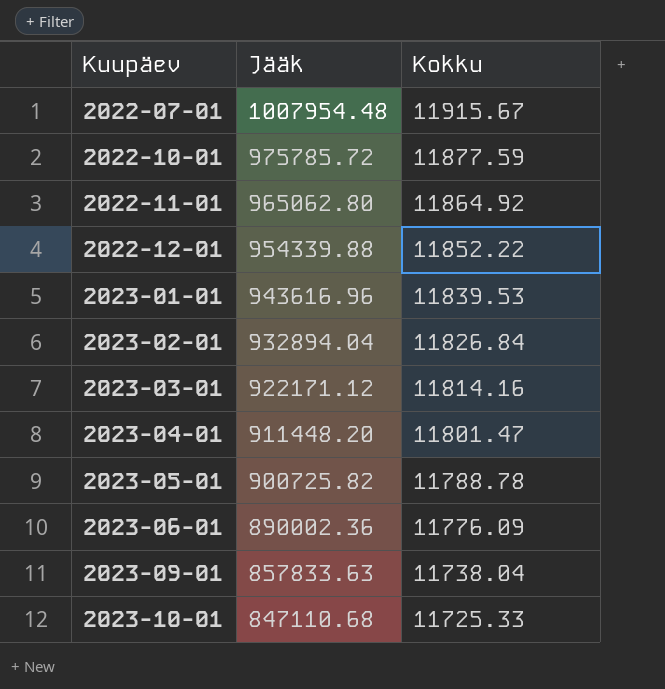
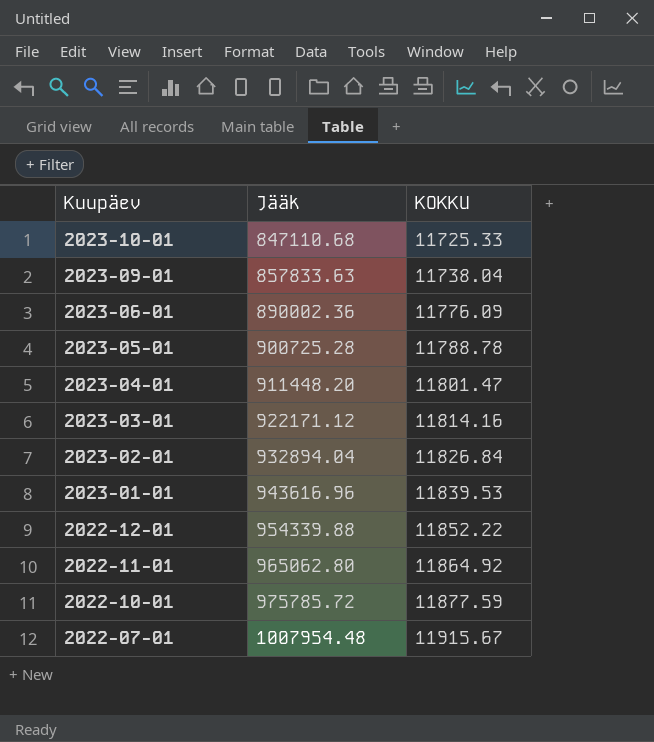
row order: Kuupäev ascending -> Kuupäev descending
column name: Kokku -> KOKKU
2023-05-01 | Jääk: 900725.82 -> 900725.28

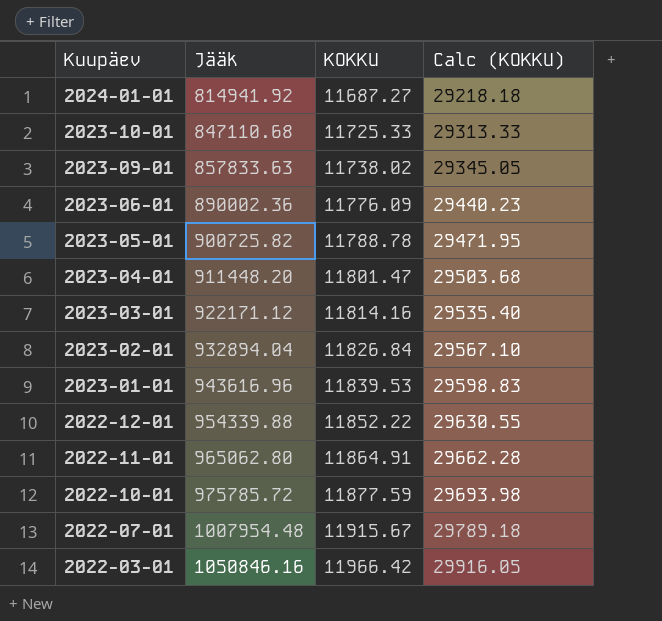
column Calc (KOKKU) | formula: none -> [KOKKU] * 2.5
row 2024-01-01: none -> 814941.92 | 11687.27 | 29218.18
2023-09-01 | KOKKU: 11738.04 -> 11738.02
2023-05-01 | Jääk: 900725.28 -> 900725.82
2022-11-01 | KOKKU: 11864.92 -> 11864.91
row 2022-03-01: none -> 1050846.16 | 11966.42 | 29916.05

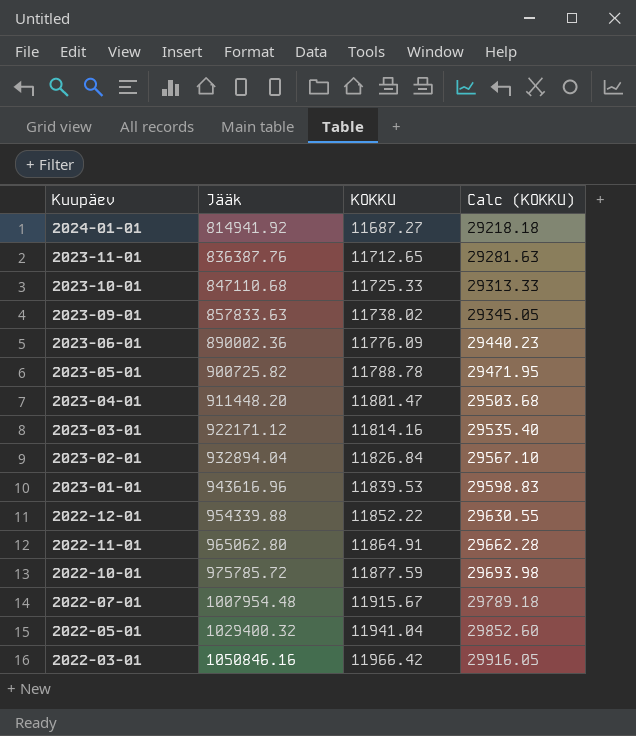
row 2023-11-01: none -> 836387.76 | 11712.65 | 29281.63
row 2022-05-01: none -> 1029400.32 | 11941.04 | 29852.60

